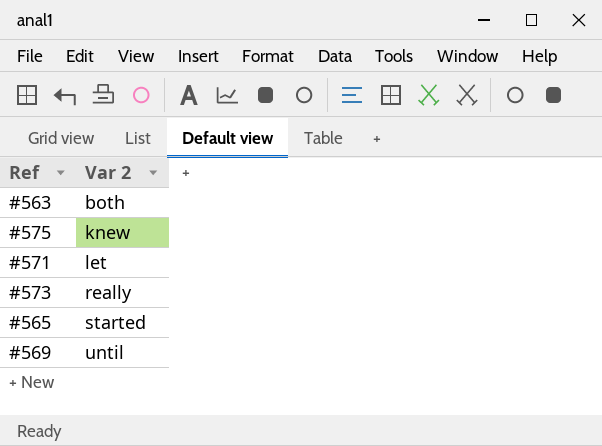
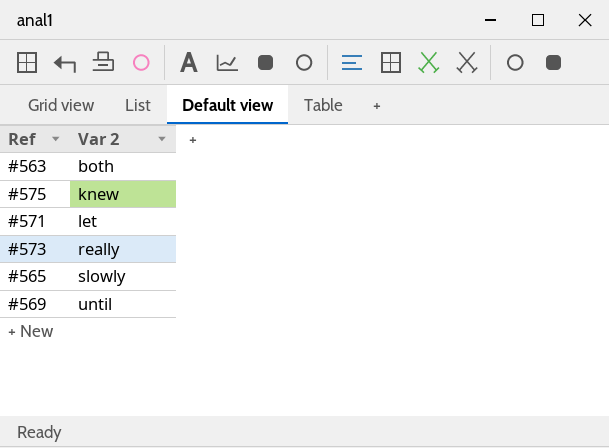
#565 | Var 2: started -> slowly

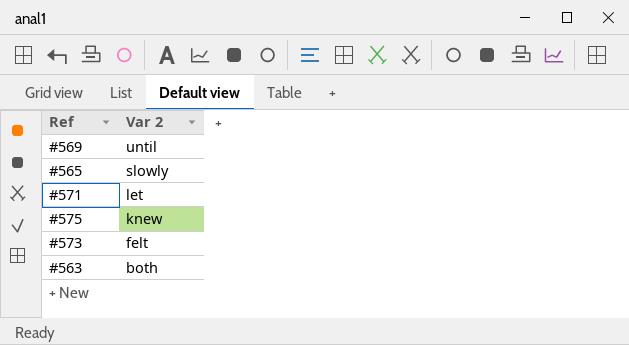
row order: Var 2 ascending -> Var 2 descending
#573 | Var 2: really -> felt

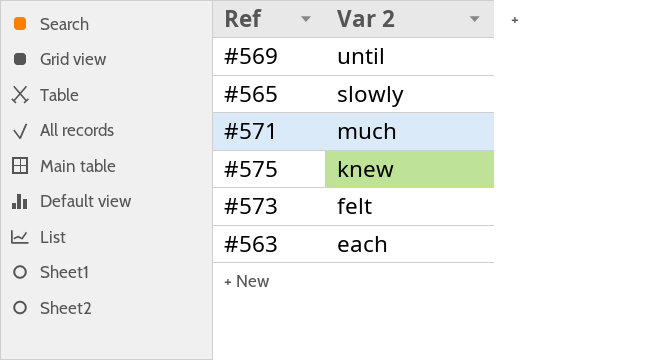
#571 | Var 2: let -> much
#563 | Var 2: both -> each

